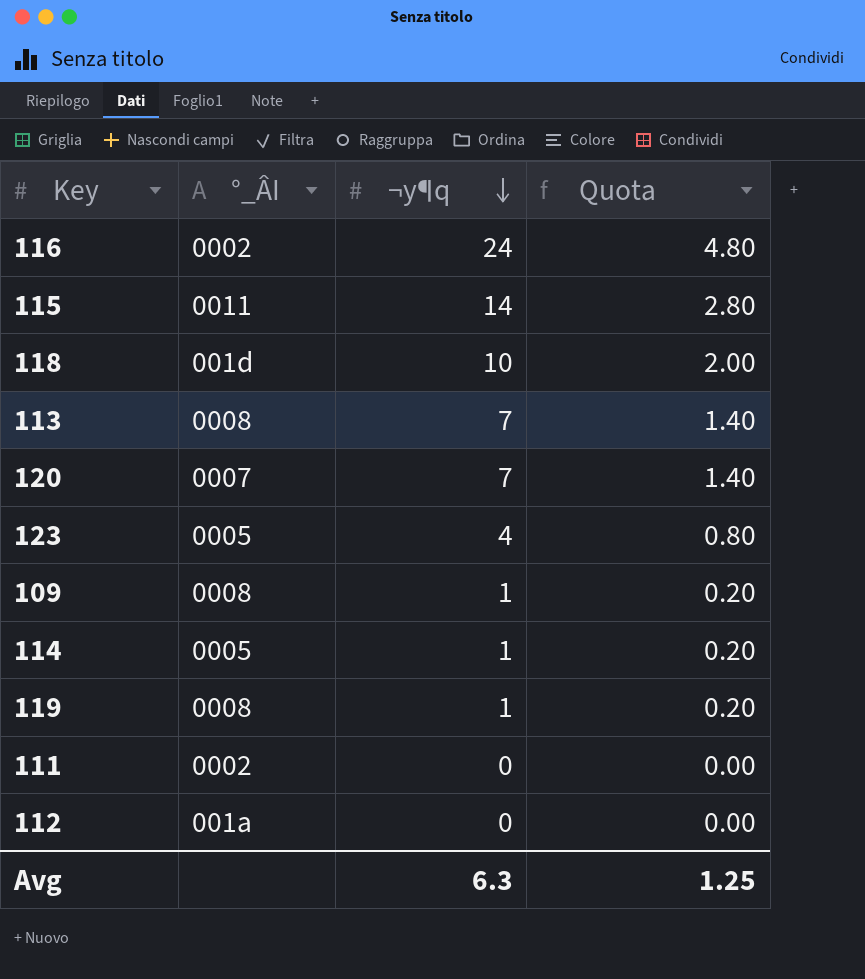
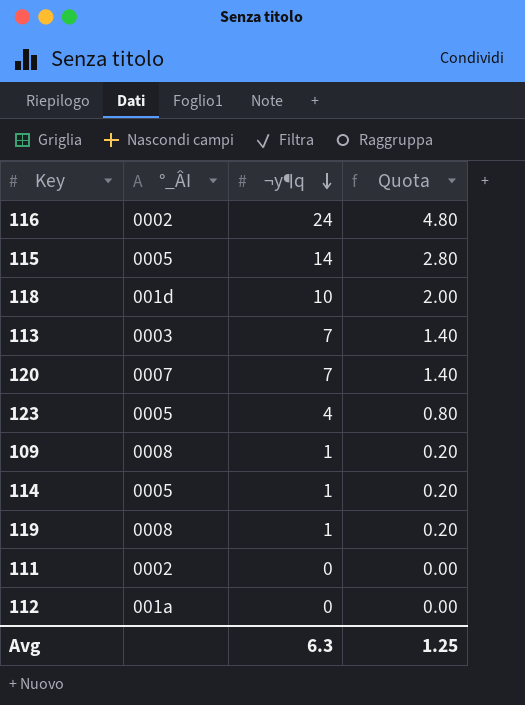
115 | °_ÂI: 0011 -> 0005
113 | °_ÂI: 0008 -> 0003

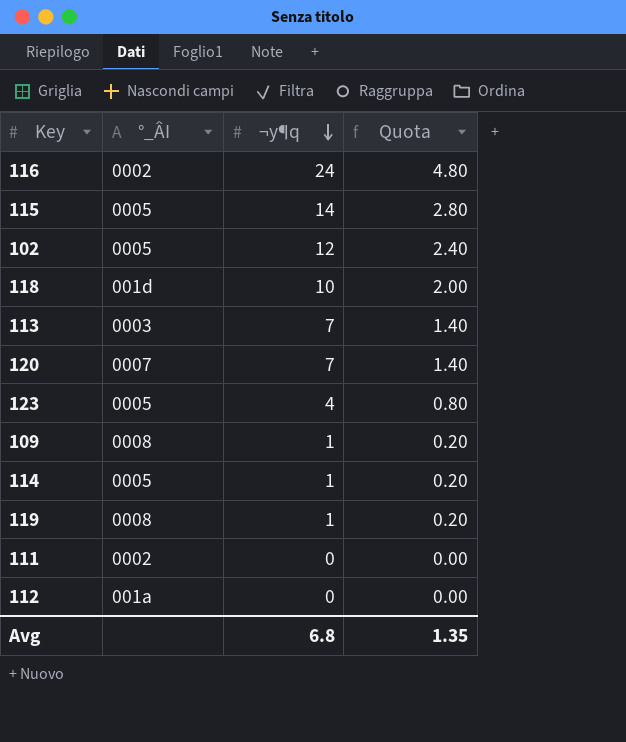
row 102: none -> 0005 | 12 | 2.40
Avg | ¬y¶q: 6.3 -> 6.8
Avg | Quota: 1.25 -> 1.35

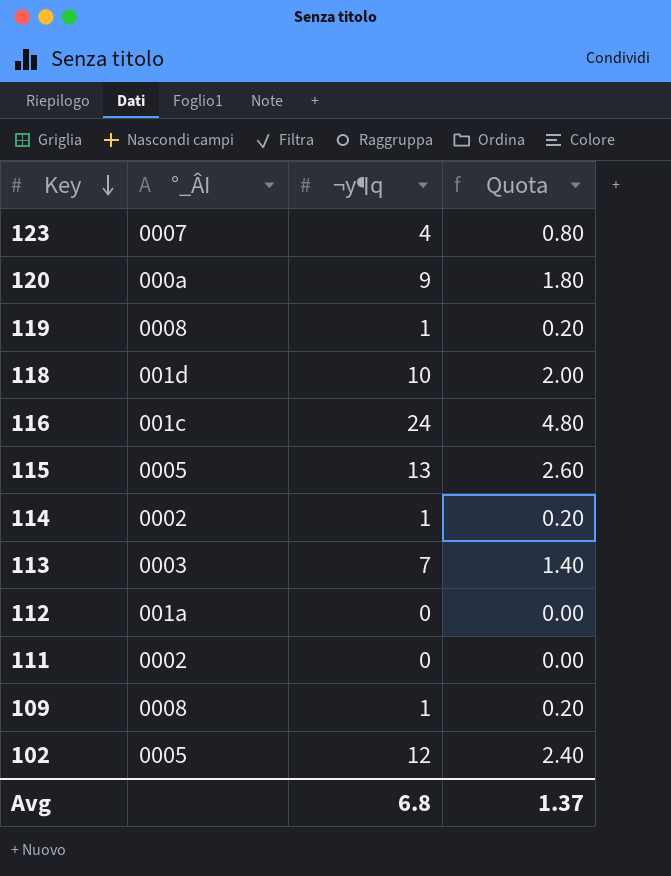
row order: ¬y¶q descending -> Key descending
123 | °_ÂI: 0005 -> 0007
120 | °_ÂI: 0007 -> 000a
120 | ¬y¶q: 7 -> 9
120 | Quota: 1.40 -> 1.80
116 | °_ÂI: 0002 -> 001c
115 | ¬y¶q: 14 -> 13
115 | Quota: 2.80 -> 2.60
114 | °_ÂI: 0005 -> 0002
Avg | Quota: 1.35 -> 1.37

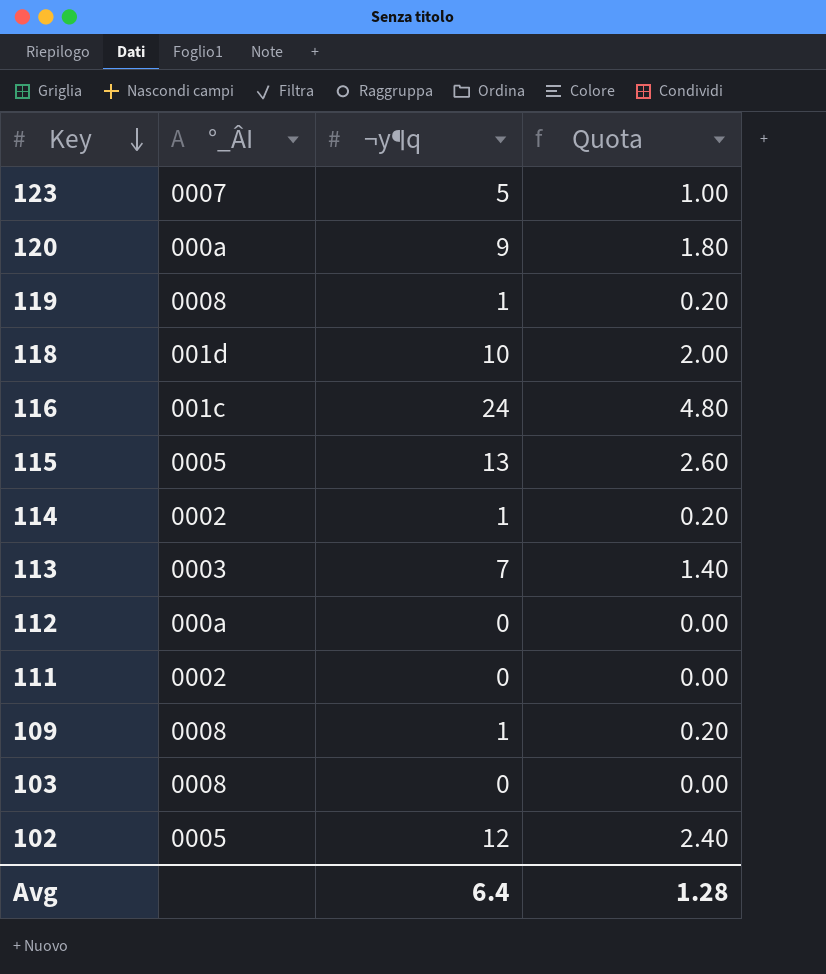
123 | ¬y¶q: 4 -> 5
123 | Quota: 0.80 -> 1.00
112 | °_ÂI: 001a -> 000a
row 103: none -> 0008 | 0 | 0.00
Avg | ¬y¶q: 6.8 -> 6.4
Avg | Quota: 1.37 -> 1.28

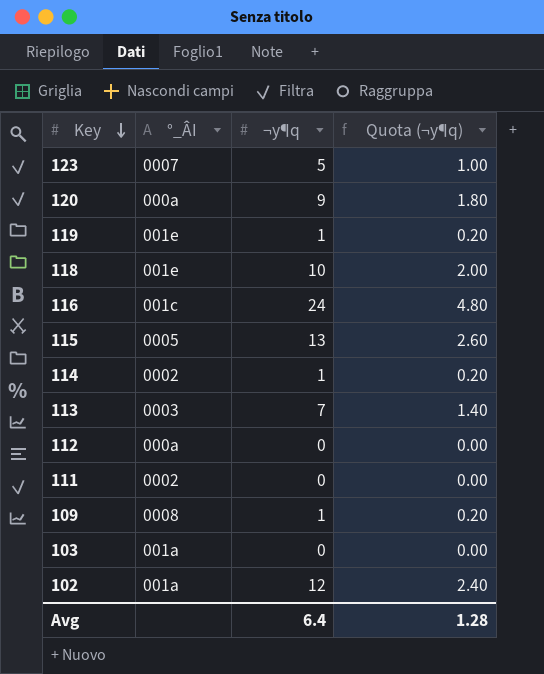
column name: Quota -> Quota (¬y¶q)
119 | °_ÂI: 0008 -> 001e
118 | °_ÂI: 001d -> 001e
103 | °_ÂI: 0008 -> 001a
102 | °_ÂI: 0005 -> 001a

